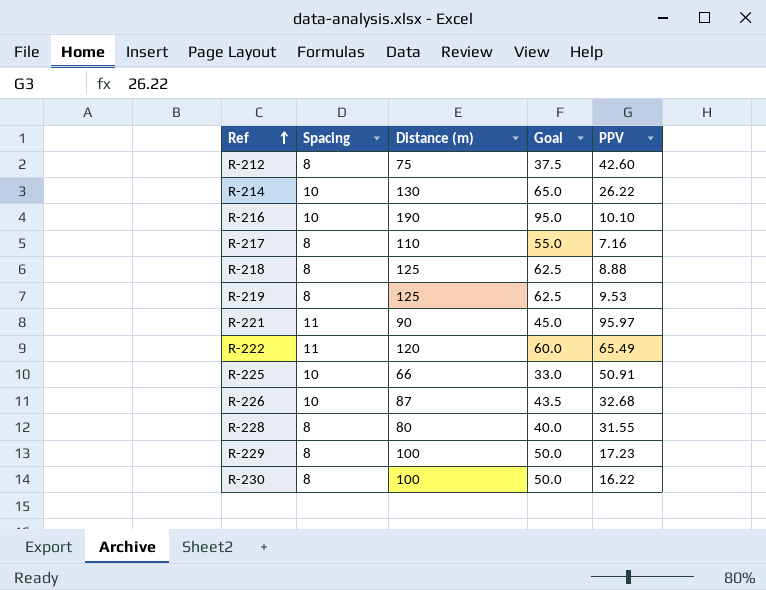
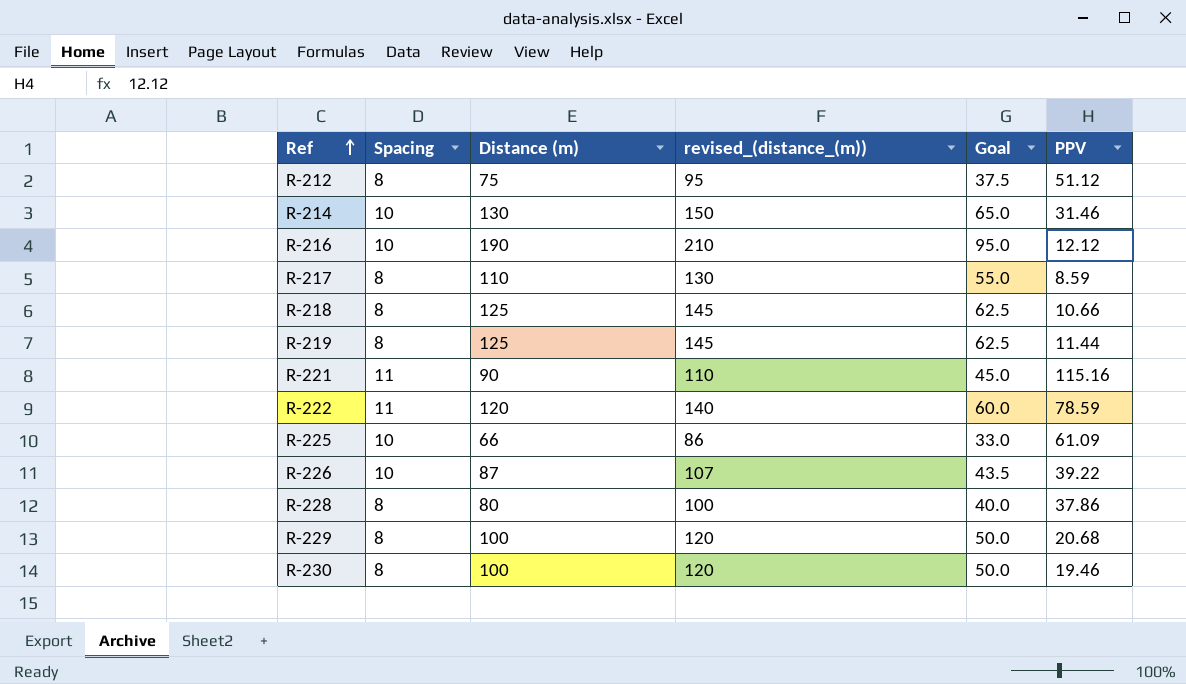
column revised_(distance_(m)) | formula: none -> [Distance (m)] + 20
R-212 | PPV: 42.60 -> 51.12
R-214 | PPV: 26.22 -> 31.46
R-216 | PPV: 10.10 -> 12.12
R-217 | PPV: 7.16 -> 8.59
R-218 | PPV: 8.88 -> 10.66
R-219 | PPV: 9.53 -> 11.44
R-221 | PPV: 95.97 -> 115.16
R-222 | PPV: 65.49 -> 78.59
R-225 | PPV: 50.91 -> 61.09
R-226 | PPV: 32.68 -> 39.22
R-228 | PPV: 31.55 -> 37.86
R-229 | PPV: 17.23 -> 20.68
R-230 | PPV: 16.22 -> 19.46

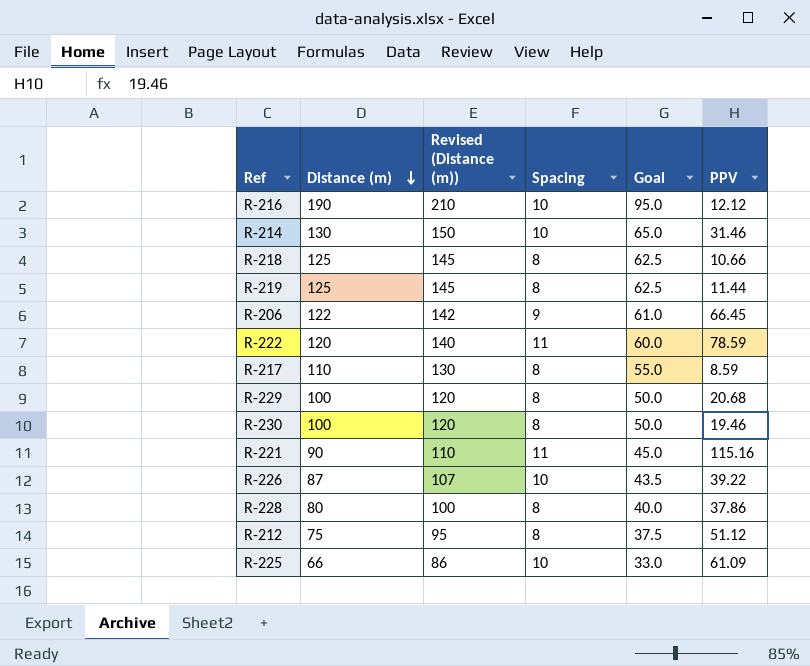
row order: Ref ascending -> Distance (m) descending
column name: revised_(distance_(m)) -> Revised (Distance (m))
column Spacing | position: 2 -> 4
row R-206: none -> 122 | 142 | 9 | 61.0 | 66.45

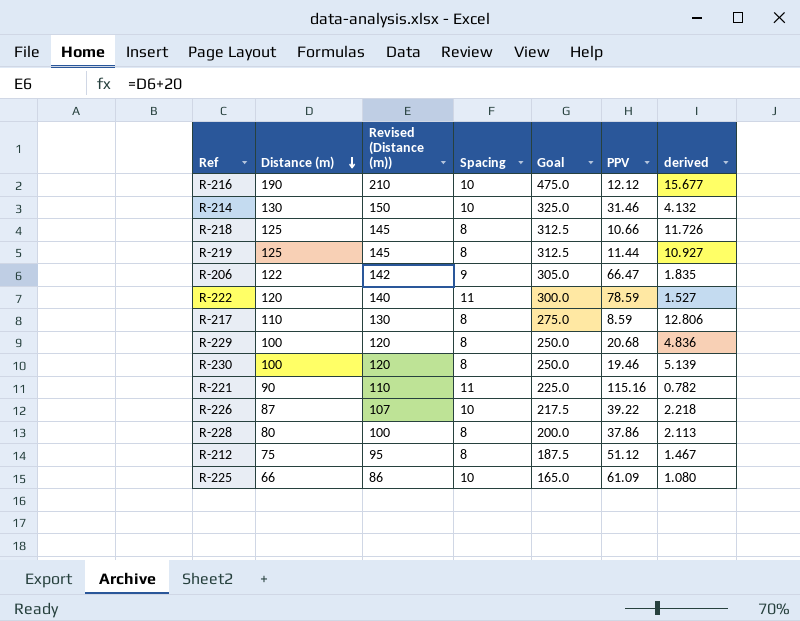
column Goal | formula: [Distance (m)] * 0.5 -> [Distance (m)] * 2.5
column derived | formula: none -> [Distance (m)] / [PPV]
R-206 | PPV: 66.45 -> 66.47

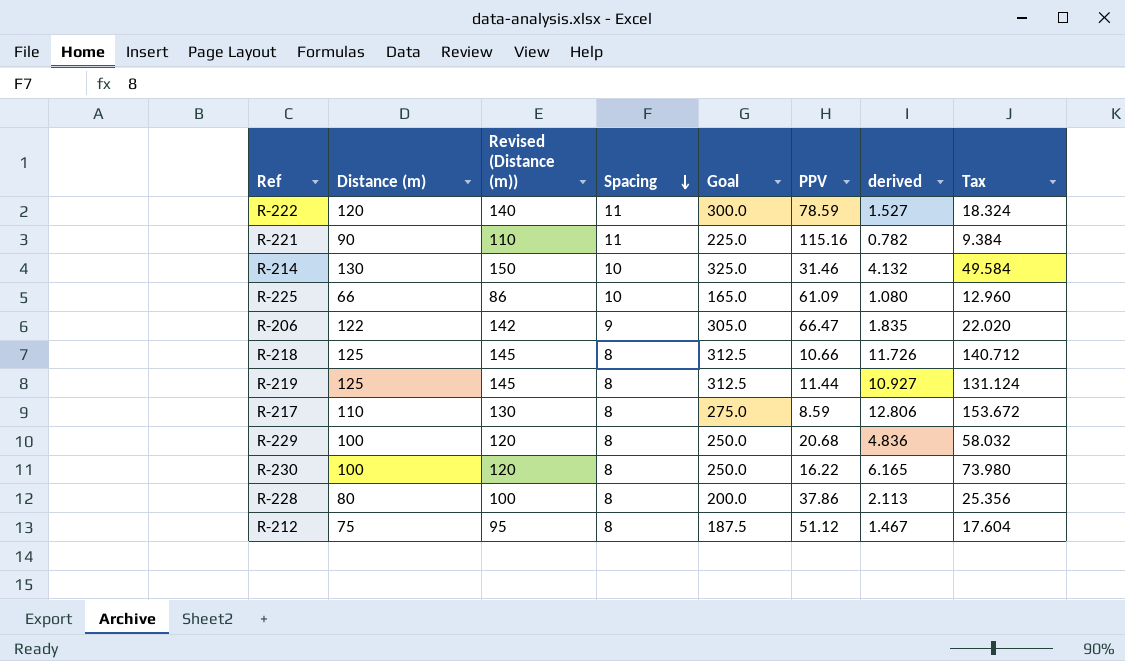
row order: Distance (m) descending -> Spacing descending
column Tax | formula: none -> [derived] * 12
row R-216: 190 | 210 | 10 | 475.0 | 12.12 | 15.677 -> none
row R-226: 87 | 107 | 10 | 217.5 | 39.22 | 2.218 -> none
R-230 | PPV: 19.46 -> 16.22
R-230 | derived: 5.139 -> 6.165

